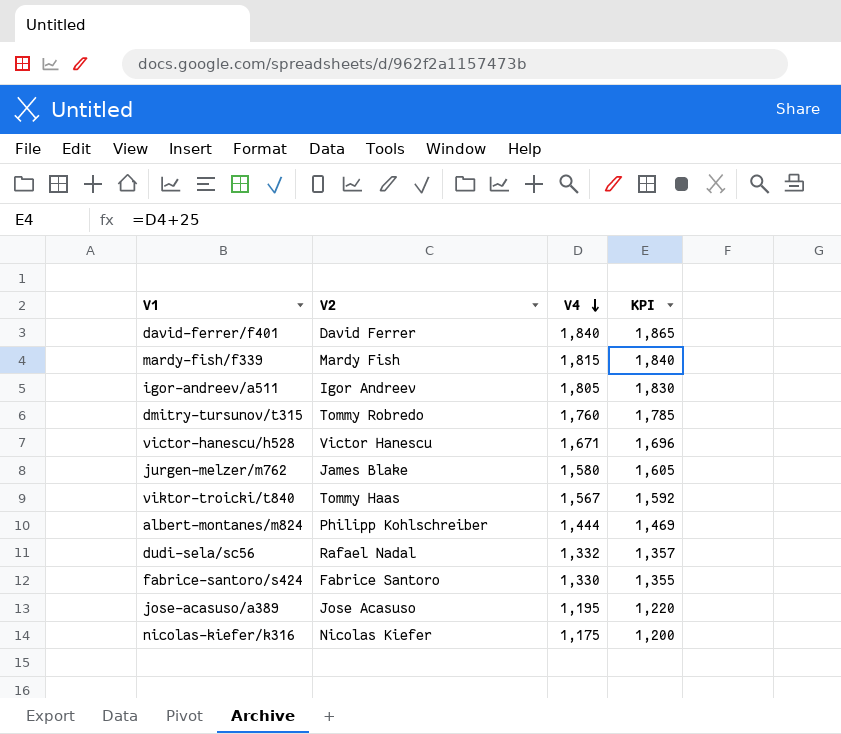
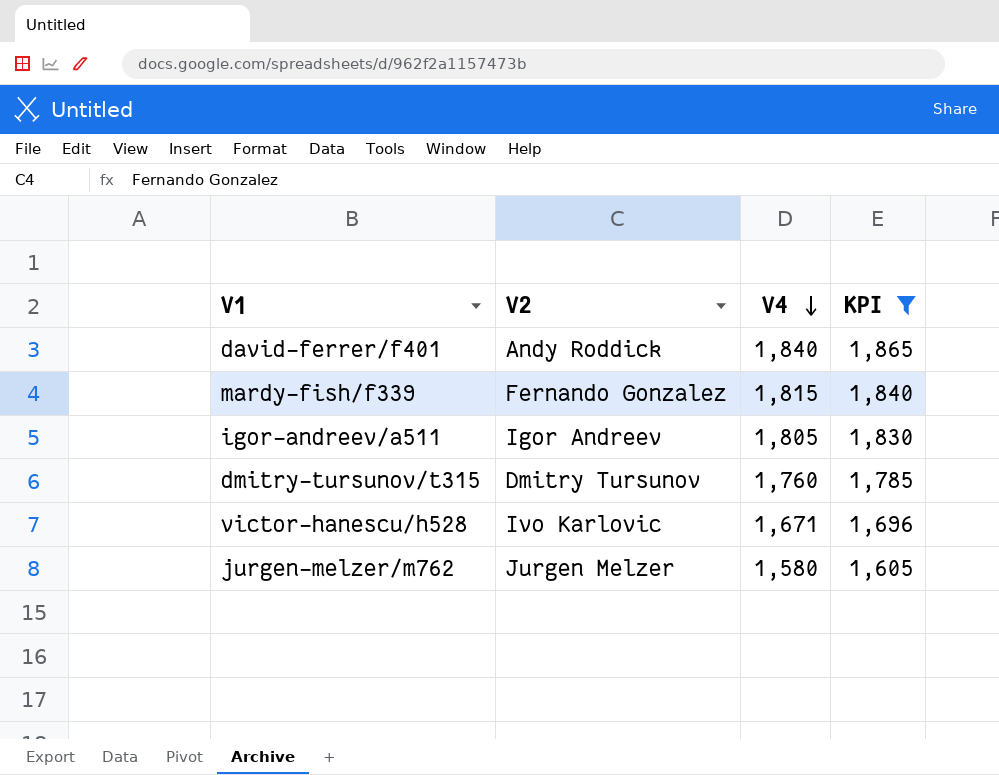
filter: none -> KPI >= 1,605
david-ferrer/f401 | V2: David Ferrer -> Andy Roddick
mardy-fish/f339 | V2: Mardy Fish -> Fernando Gonzalez
dmitry-tursunov/t315 | V2: Tommy Robredo -> Dmitry Tursunov
victor-hanescu/h528 | V2: Victor Hanescu -> Ivo Karlovic
jurgen-melzer/m762 | V2: James Blake -> Jurgen Melzer

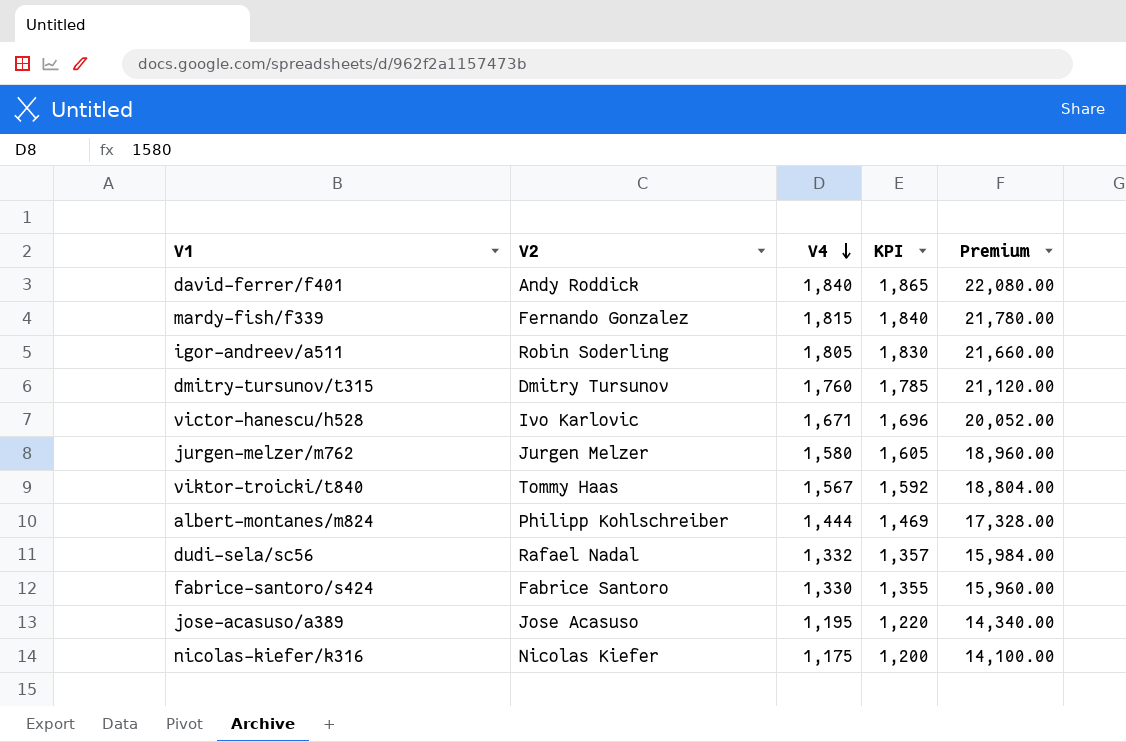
filter: KPI >= 1,605 -> none
column Premium | formula: none -> [V4] * 12
igor-andreev/a511 | V2: Igor Andreev -> Robin Soderling

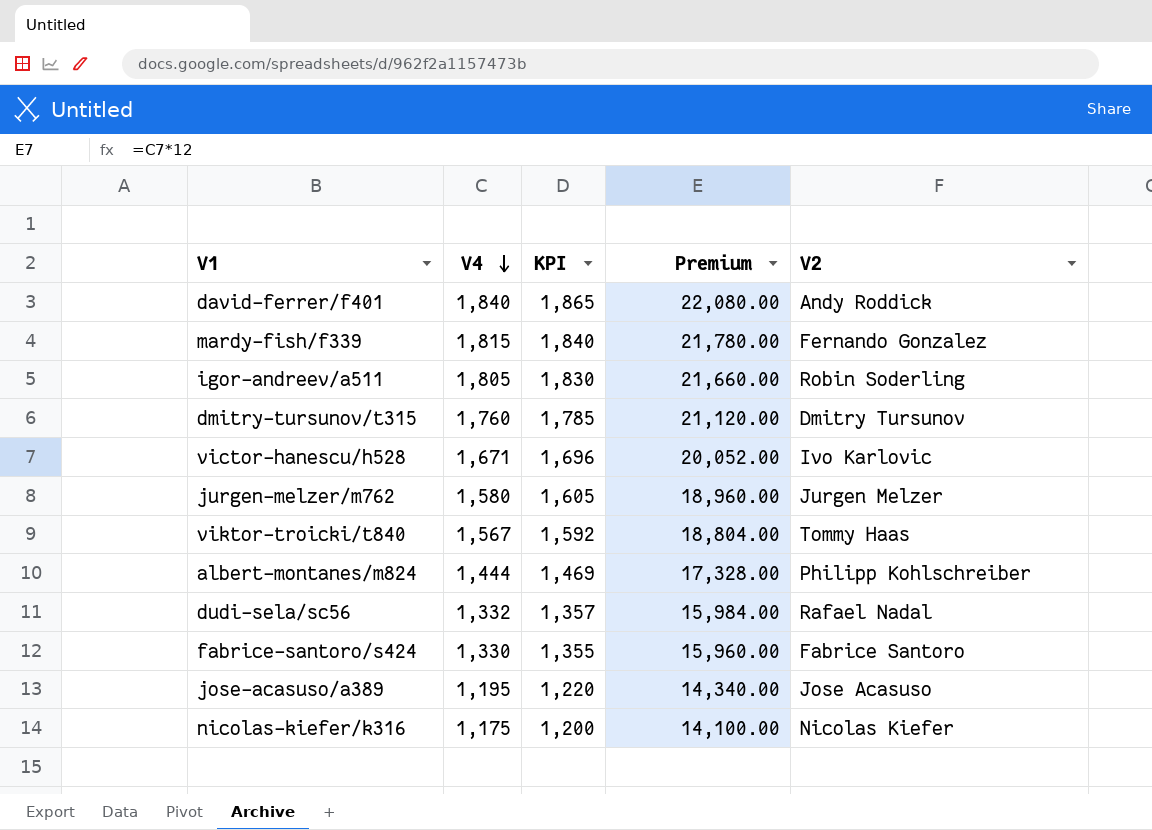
column V2 | position: 2 -> 5

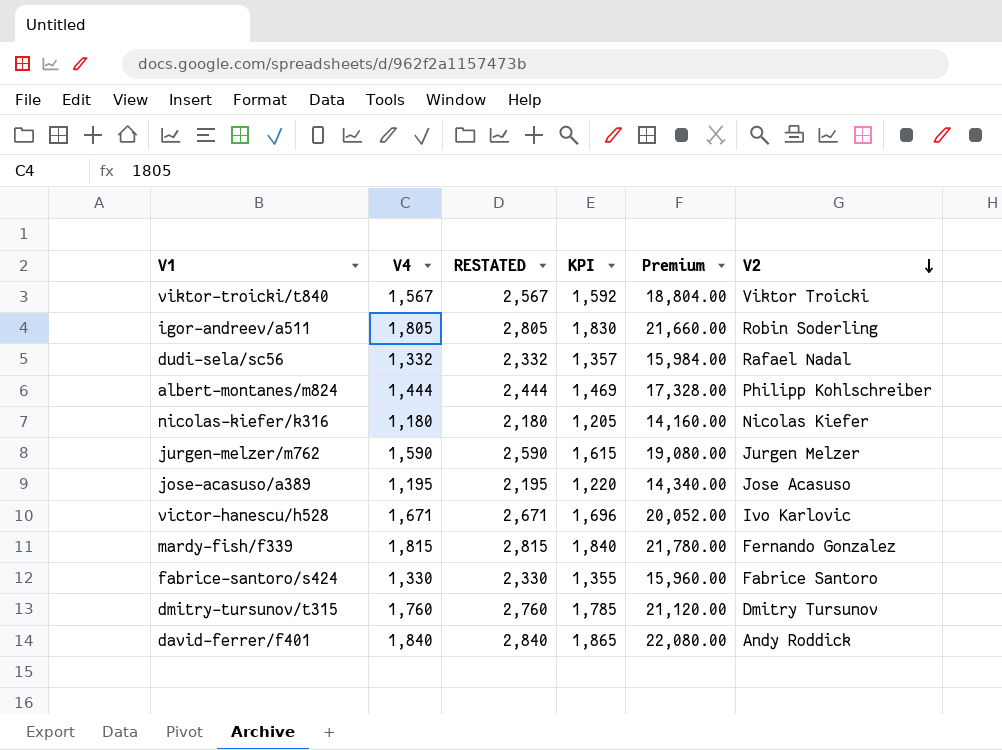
row order: V4 descending -> V2 descending
column RESTATED | formula: none -> [V4] + 1000
viktor-troicki/t840 | V2: Tommy Haas -> Viktor Troicki
nicolas-kiefer/k316 | V4: 1,175 -> 1,180
nicolas-kiefer/k316 | KPI: 1,200 -> 1,205
nicolas-kiefer/k316 | Premium: 14,100.00 -> 14,160.00
jurgen-melzer/m762 | V4: 1,580 -> 1,590
jurgen-melzer/m762 | KPI: 1,605 -> 1,615
jurgen-melzer/m762 | Premium: 18,960.00 -> 19,080.00

